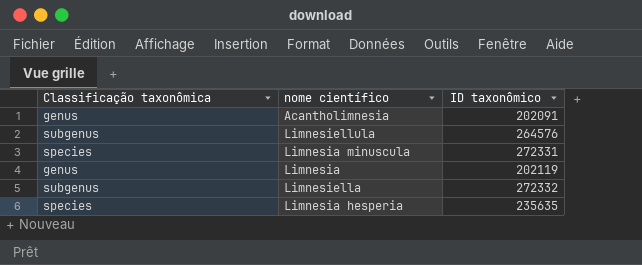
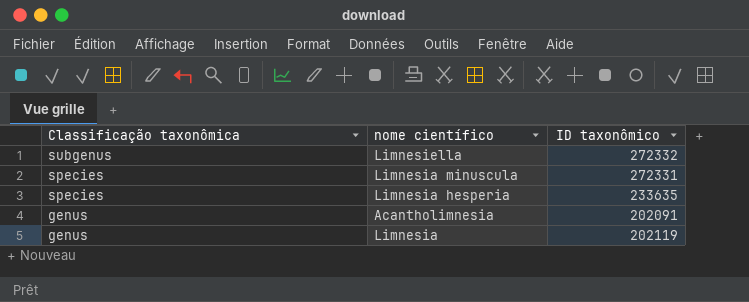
row order: none -> Classificação taxonômica descending
row Limnesiellula: subgenus | 264576 -> none
Limnesia hesperia | ID taxonômico: 235635 -> 233635

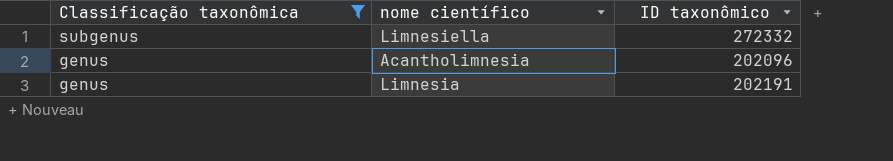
filter: none -> Classificação taxonômica != species
Acantholimnesia | ID taxonômico: 202091 -> 202096
Limnesia | ID taxonômico: 202119 -> 202191

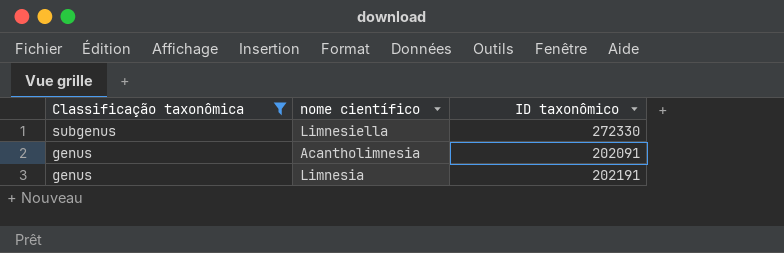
Limnesiella | ID taxonômico: 272332 -> 272330
Acantholimnesia | ID taxonômico: 202096 -> 202091

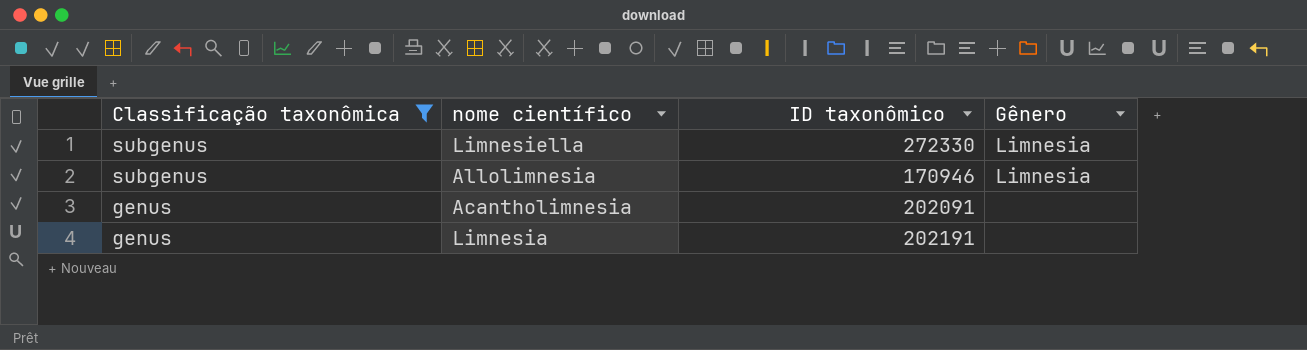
column Gênero | position: none -> 4
row Allolimnesia: none -> subgenus | 170946 | Limnesia

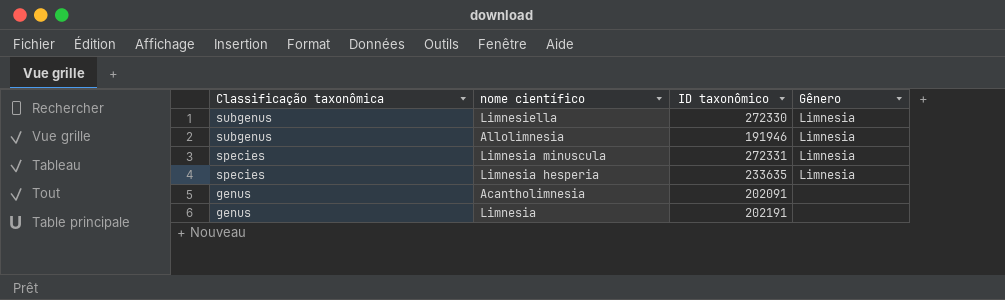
filter: Classificação taxonômica != species -> none
Allolimnesia | ID taxonômico: 170946 -> 191946

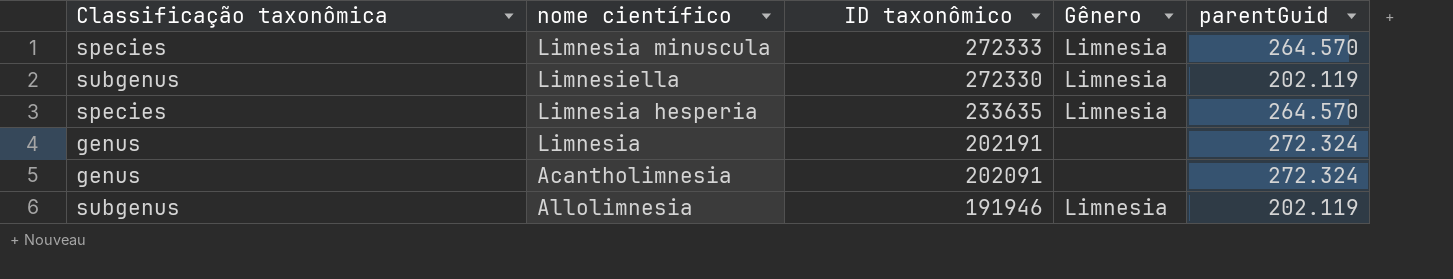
row order: Classificação taxonômica descending -> ID taxonômico descending
column parentGuid | position: none -> 5
Limnesia minuscula | ID taxonômico: 272331 -> 272333

